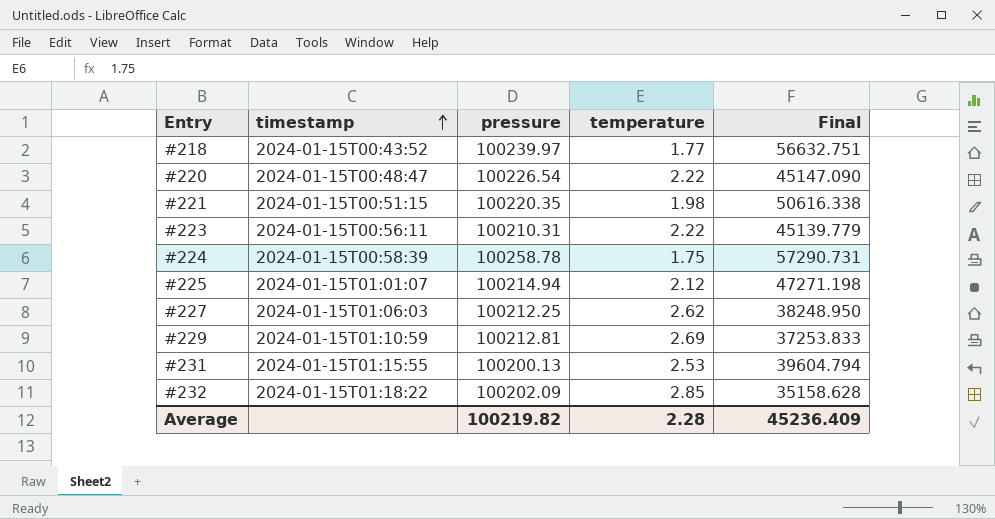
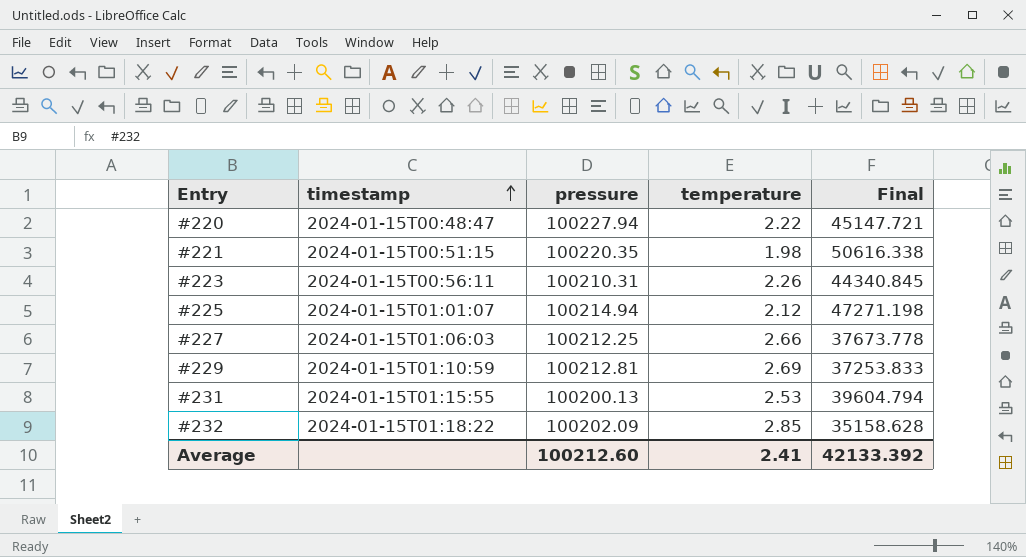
row #218: 2024-01-15T00:43:52 | 100239.97 | 1.77 | 56632.751 -> none
row #224: 2024-01-15T00:58:39 | 100258.78 | 1.75 | 57290.731 -> none
#220 | pressure: 100226.54 -> 100227.94
#220 | Final: 45147.090 -> 45147.721
#223 | temperature: 2.22 -> 2.26
#223 | Final: 45139.779 -> 44340.845
#227 | temperature: 2.62 -> 2.66
#227 | Final: 38248.950 -> 37673.778
Average | pressure: 100219.82 -> 100212.60
Average | temperature: 2.28 -> 2.41
Average | Final: 45236.409 -> 42133.392

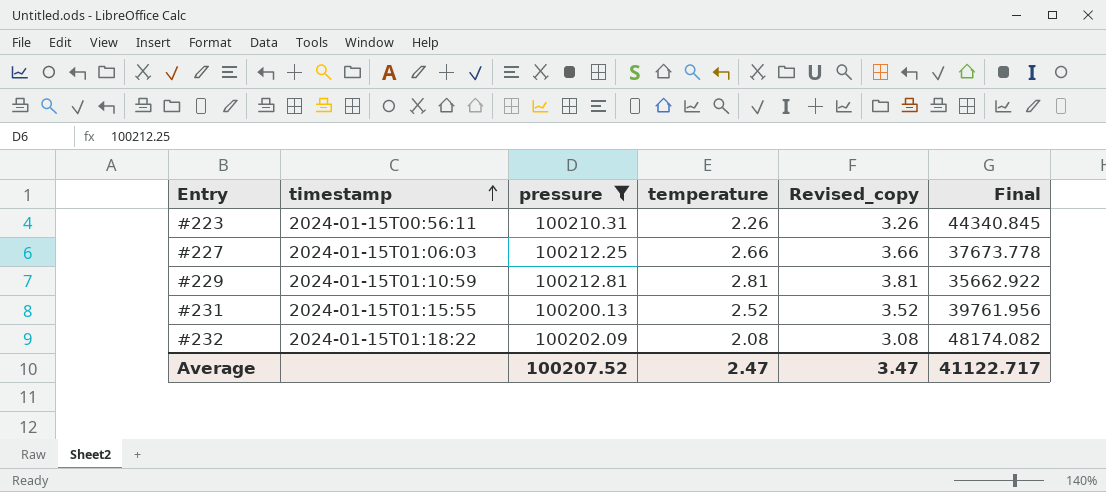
filter: none -> pressure <= 100212.81
column Revised_copy | formula: none -> [temperature] + 1
#229 | temperature: 2.69 -> 2.81
#229 | Final: 37253.833 -> 35662.922
#231 | temperature: 2.53 -> 2.52
#231 | Final: 39604.794 -> 39761.956
#232 | temperature: 2.85 -> 2.08
#232 | Final: 35158.628 -> 48174.082
Average | pressure: 100212.60 -> 100207.52
Average | temperature: 2.41 -> 2.47
Average | Final: 42133.392 -> 41122.717

